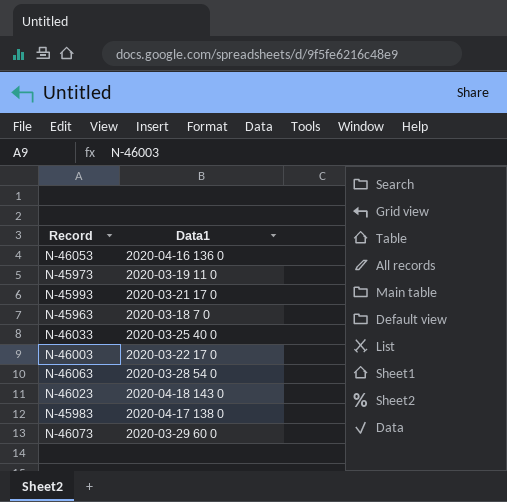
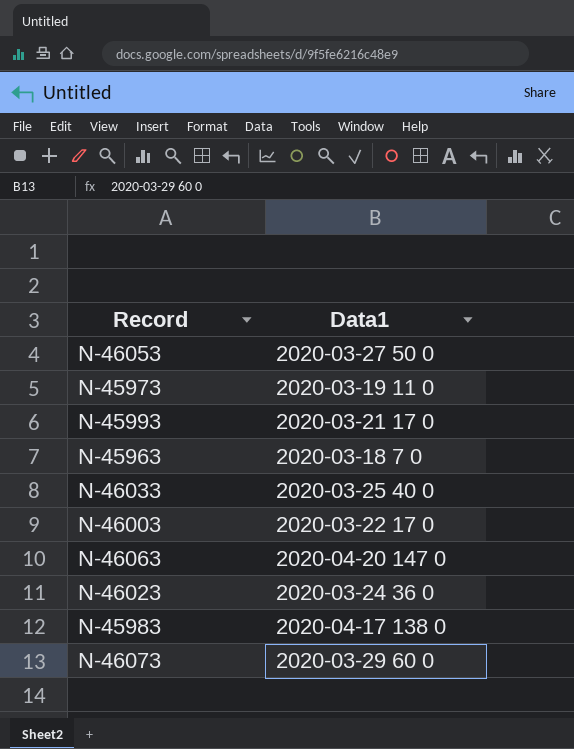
N-46053 | Data1: 2020-04-16 136 0 -> 2020-03-27 50 0
N-46063 | Data1: 2020-03-28 54 0 -> 2020-04-20 147 0
N-46023 | Data1: 2020-04-18 143 0 -> 2020-03-24 36 0

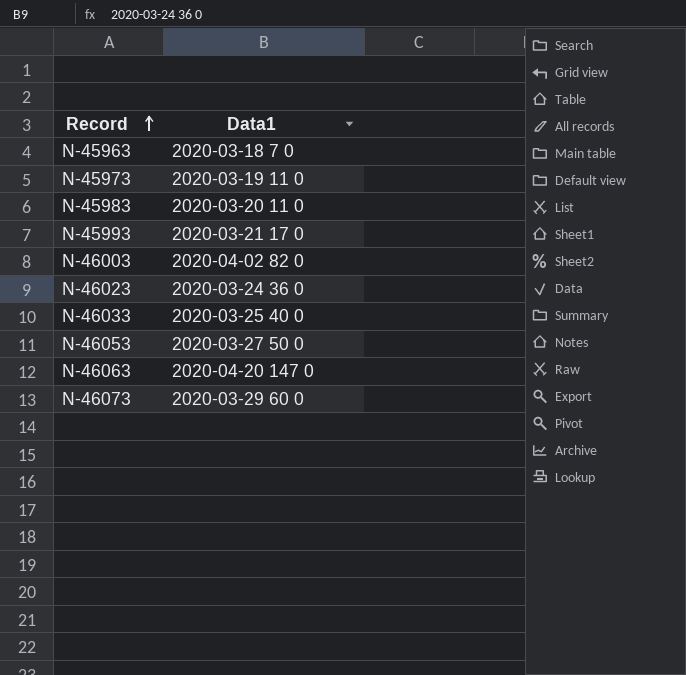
row order: none -> Record ascending
N-45983 | Data1: 2020-04-17 138 0 -> 2020-03-20 11 0
N-46003 | Data1: 2020-03-22 17 0 -> 2020-04-02 82 0

